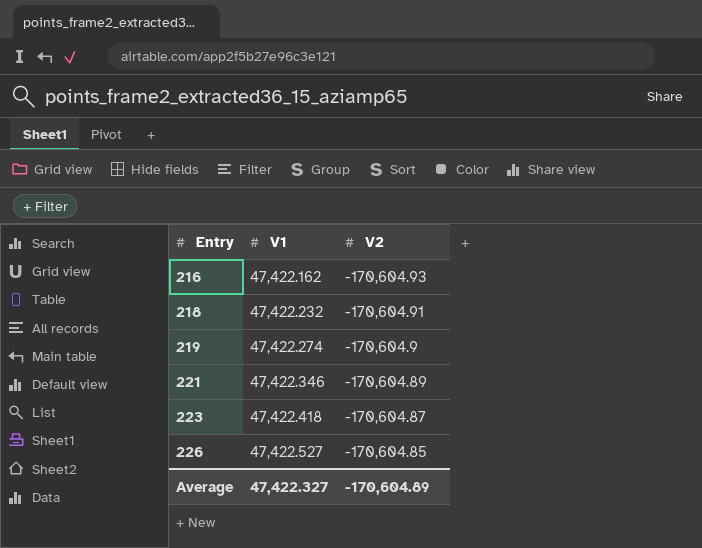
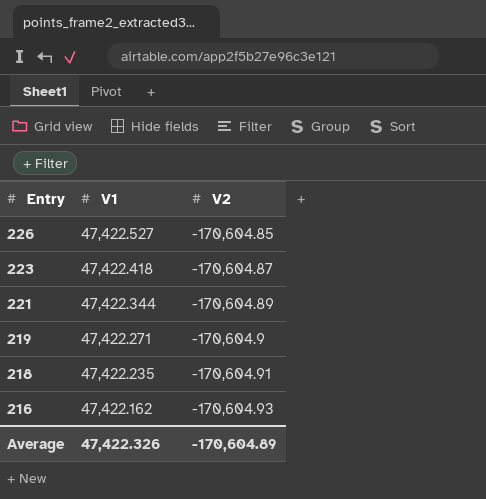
row order: Entry ascending -> Entry descending
221 | V1: 47,422.346 -> 47,422.344
219 | V1: 47,422.274 -> 47,422.271
218 | V1: 47,422.232 -> 47,422.235
Average | V1: 47,422.327 -> 47,422.326

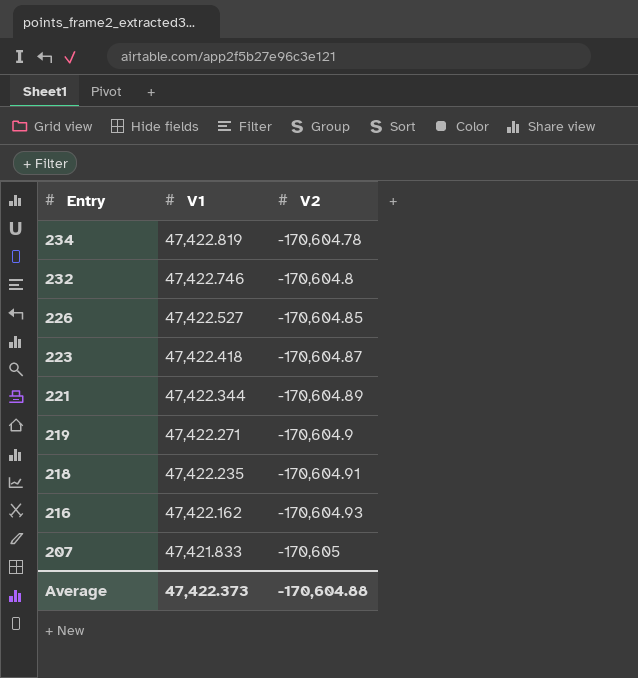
row 234: none -> 47,422.819 | -170,604.78
row 232: none -> 47,422.746 | -170,604.8
row 207: none -> 47,421.833 | -170,605
Average | V1: 47,422.326 -> 47,422.373
Average | V2: -170,604.89 -> -170,604.88

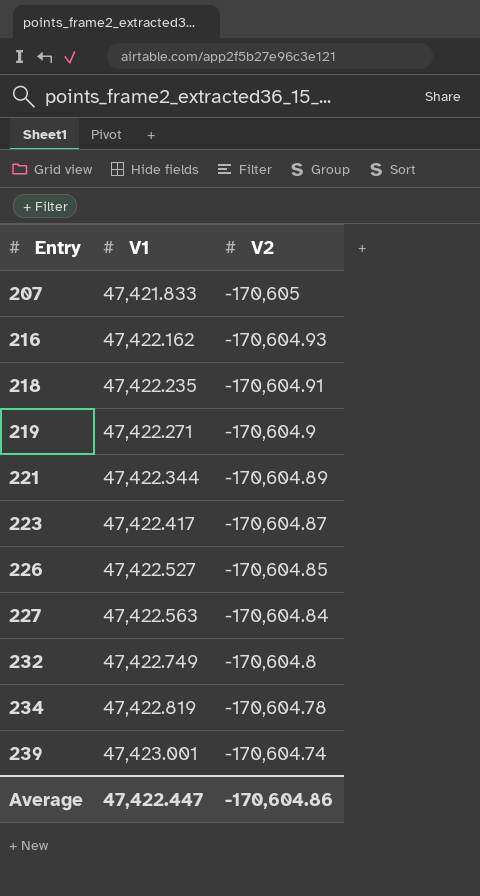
row order: Entry descending -> Entry ascending
223 | V1: 47,422.418 -> 47,422.417
row 227: none -> 47,422.563 | -170,604.84
232 | V1: 47,422.746 -> 47,422.749
row 239: none -> 47,423.001 | -170,604.74
Average | V1: 47,422.373 -> 47,422.447
Average | V2: -170,604.88 -> -170,604.86

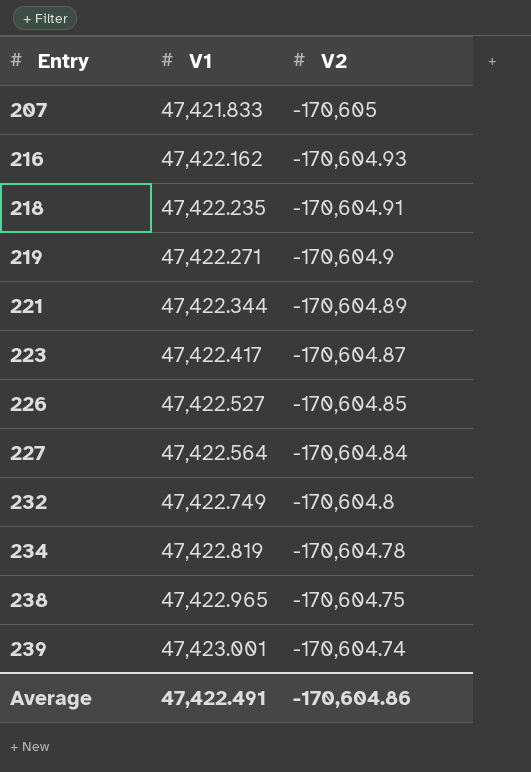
227 | V1: 47,422.563 -> 47,422.564
row 238: none -> 47,422.965 | -170,604.75
Average | V1: 47,422.447 -> 47,422.491

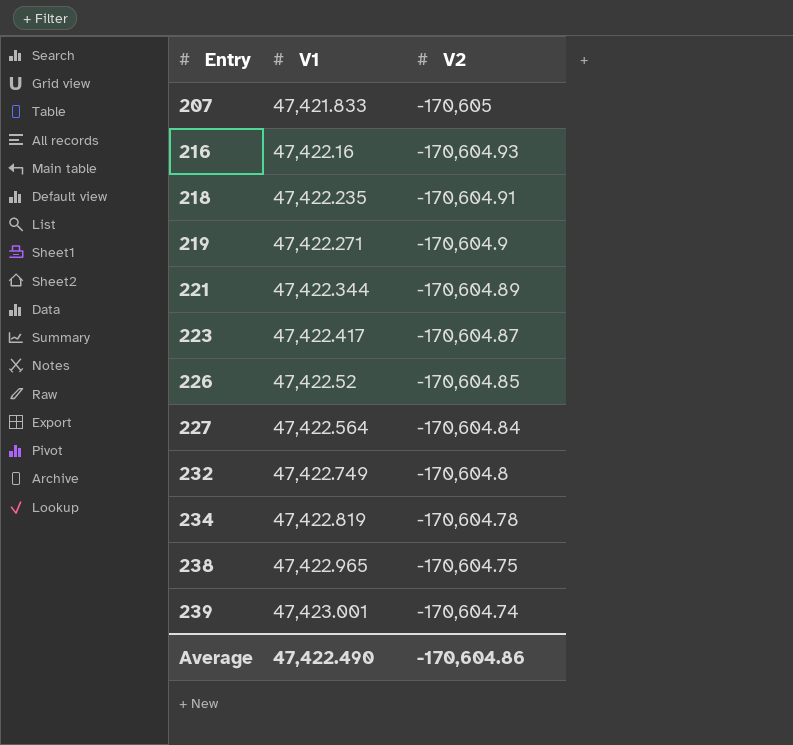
216 | V1: 47,422.162 -> 47,422.16
226 | V1: 47,422.527 -> 47,422.52
Average | V1: 47,422.491 -> 47,422.490

